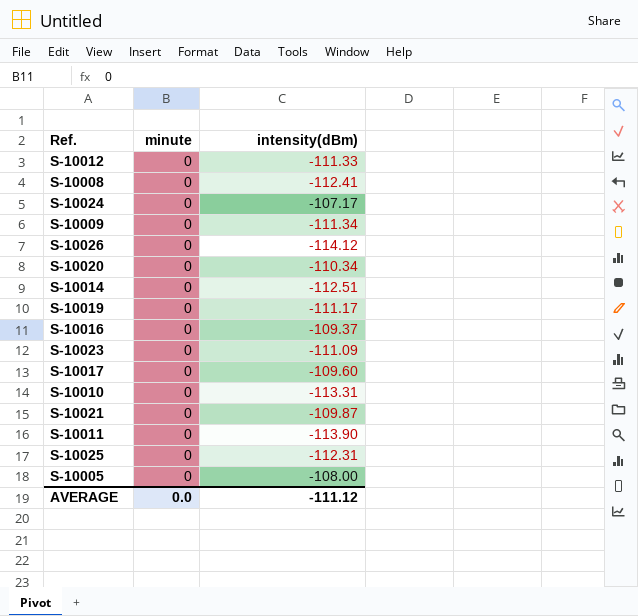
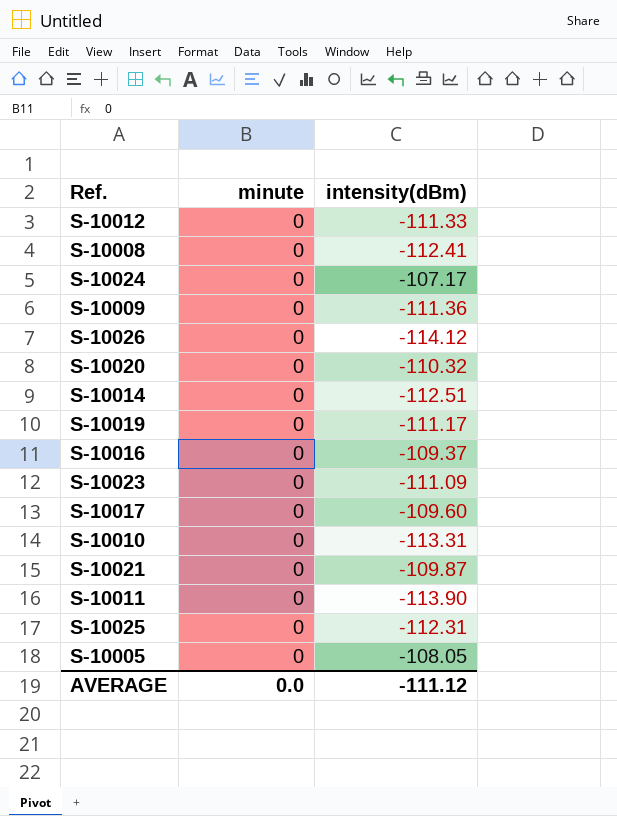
S-10009 | intensity(dBm): -111.34 -> -111.36
S-10020 | intensity(dBm): -110.34 -> -110.32
S-10005 | intensity(dBm): -108.00 -> -108.05

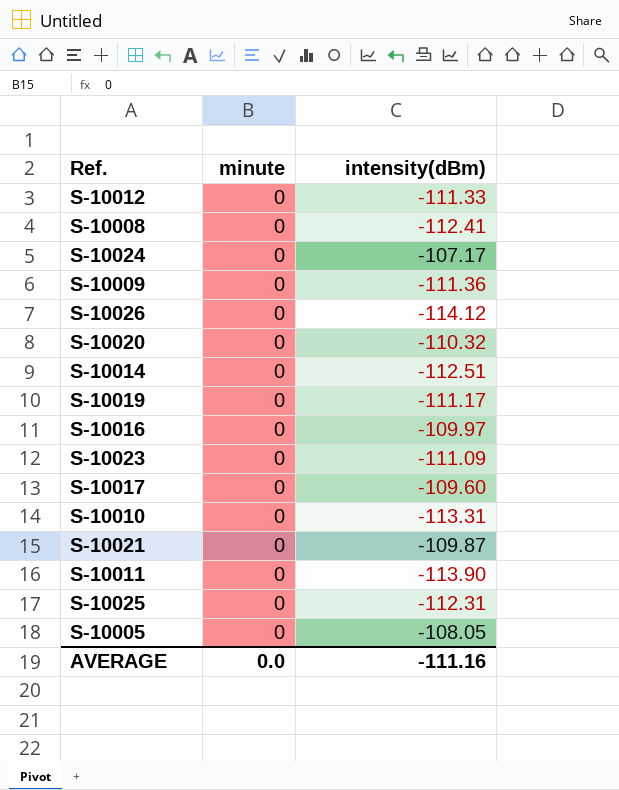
S-10016 | intensity(dBm): -109.37 -> -109.97
AVERAGE | intensity(dBm): -111.12 -> -111.16

